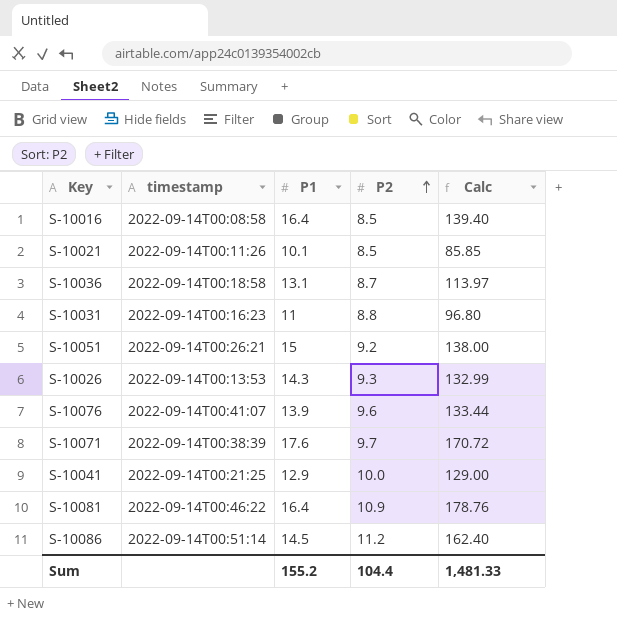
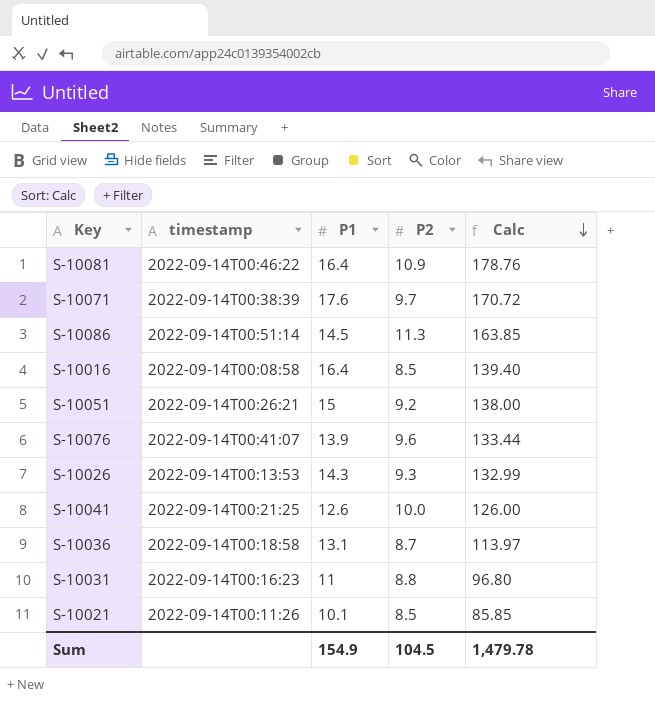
row order: P2 ascending -> Calc descending
S-10086 | P2: 11.2 -> 11.3
S-10086 | Calc: 162.40 -> 163.85
S-10041 | P1: 12.9 -> 12.6
S-10041 | Calc: 129.00 -> 126.00
Sum | P1: 155.2 -> 154.9
Sum | P2: 104.4 -> 104.5
Sum | Calc: 1,481.33 -> 1,479.78

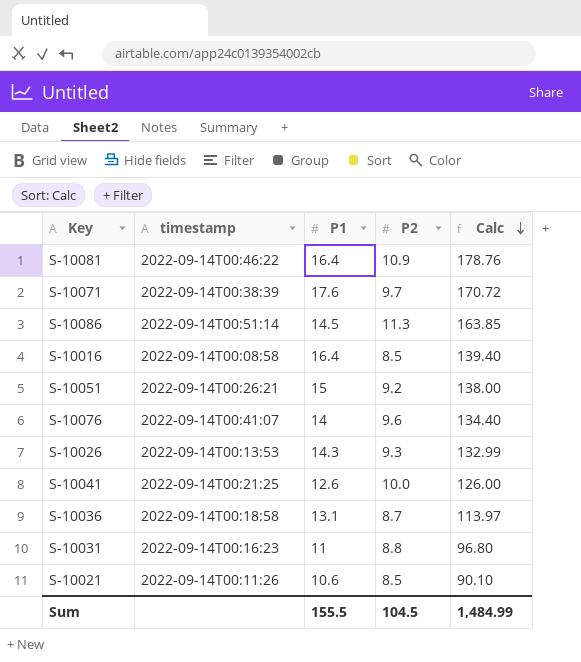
S-10076 | P1: 13.9 -> 14
S-10076 | Calc: 133.44 -> 134.40
S-10021 | P1: 10.1 -> 10.6
S-10021 | Calc: 85.85 -> 90.10
Sum | P1: 154.9 -> 155.5
Sum | Calc: 1,479.78 -> 1,484.99

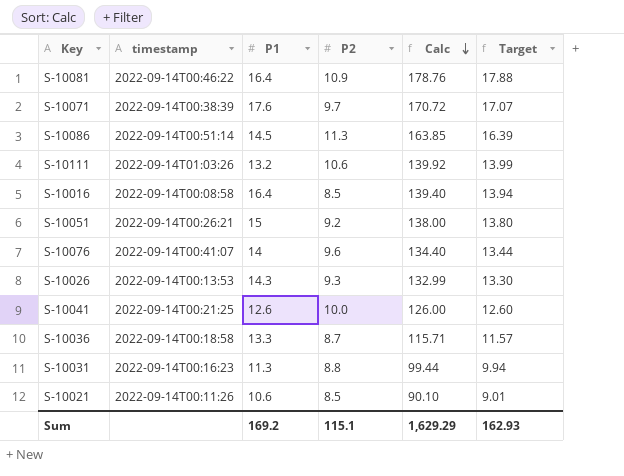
column Target | formula: none -> [Calc] * 0.1
row S-10111: none -> 2022-09-14T01:03:26 | 13.2 | 10.6 | 139.92 | 13.99
S-10036 | P1: 13.1 -> 13.3
S-10036 | Calc: 113.97 -> 115.71
S-10031 | P1: 11 -> 11.3
S-10031 | Calc: 96.80 -> 99.44
Sum | P1: 155.5 -> 169.2
Sum | P2: 104.5 -> 115.1
Sum | Calc: 1,484.99 -> 1,629.29

